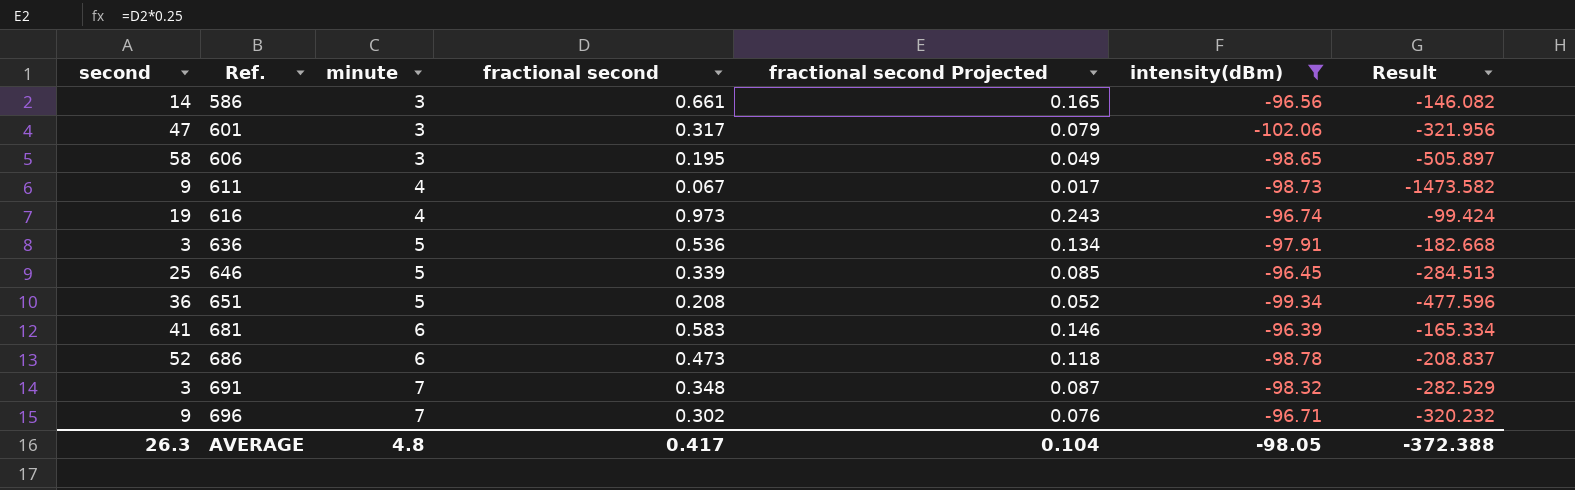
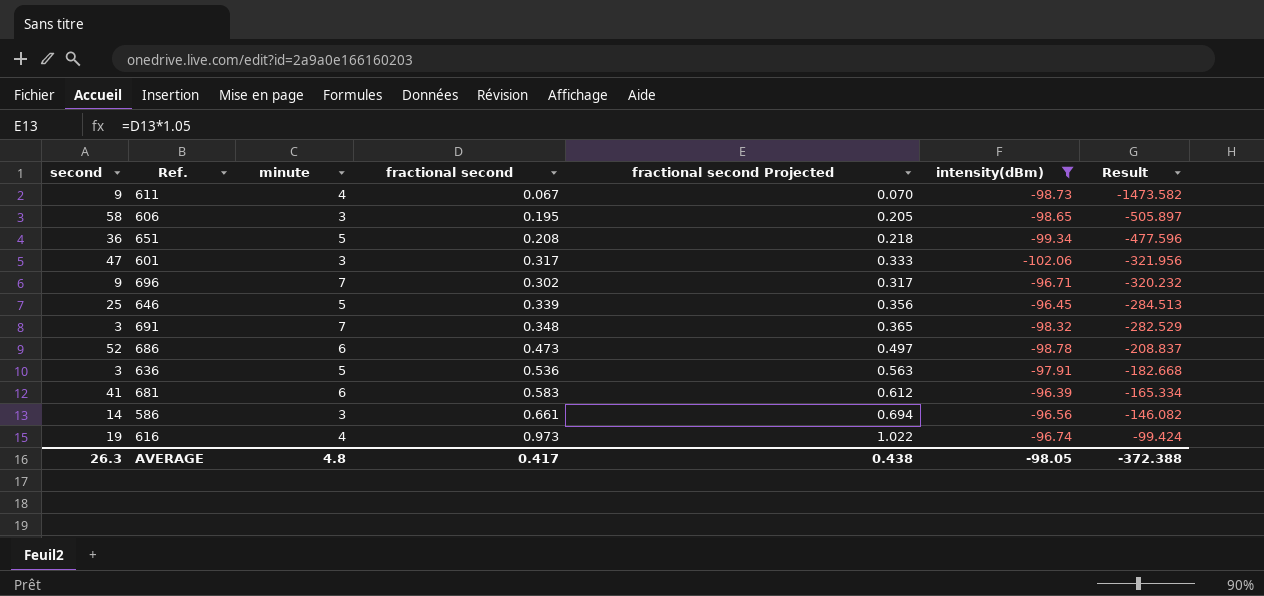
row order: Ref. ascending -> Result ascending
column fractional second Projected | formula: [fractional second] * 0.25 -> [fractional second] * 1.05
AVERAGE | fractional second Projected: 0.104 -> 0.438

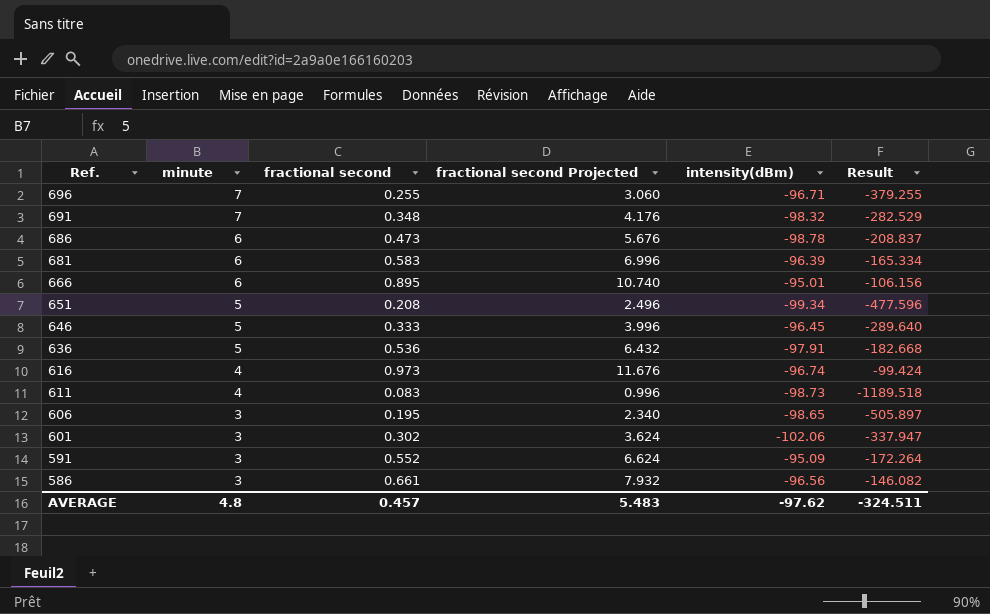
filter: intensity(dBm) <= -96.39 -> none
row order: Result ascending -> Ref. descending
column second | position: 1 -> none
column fractional second Projected | formula: [fractional second] * 1.05 -> [fractional second] * 12
696 | fractional second: 0.302 -> 0.255
696 | Result: -320.232 -> -379.255
646 | fractional second: 0.339 -> 0.333
646 | Result: -284.513 -> -289.640
611 | fractional second: 0.067 -> 0.083
611 | Result: -1473.582 -> -1189.518
601 | fractional second: 0.317 -> 0.302
601 | Result: -321.956 -> -337.947
AVERAGE | fractional second: 0.417 -> 0.457
AVERAGE | fractional second Projected: 0.438 -> 5.483
AVERAGE | intensity(dBm): -98.05 -> -97.62
AVERAGE | Result: -372.388 -> -324.511

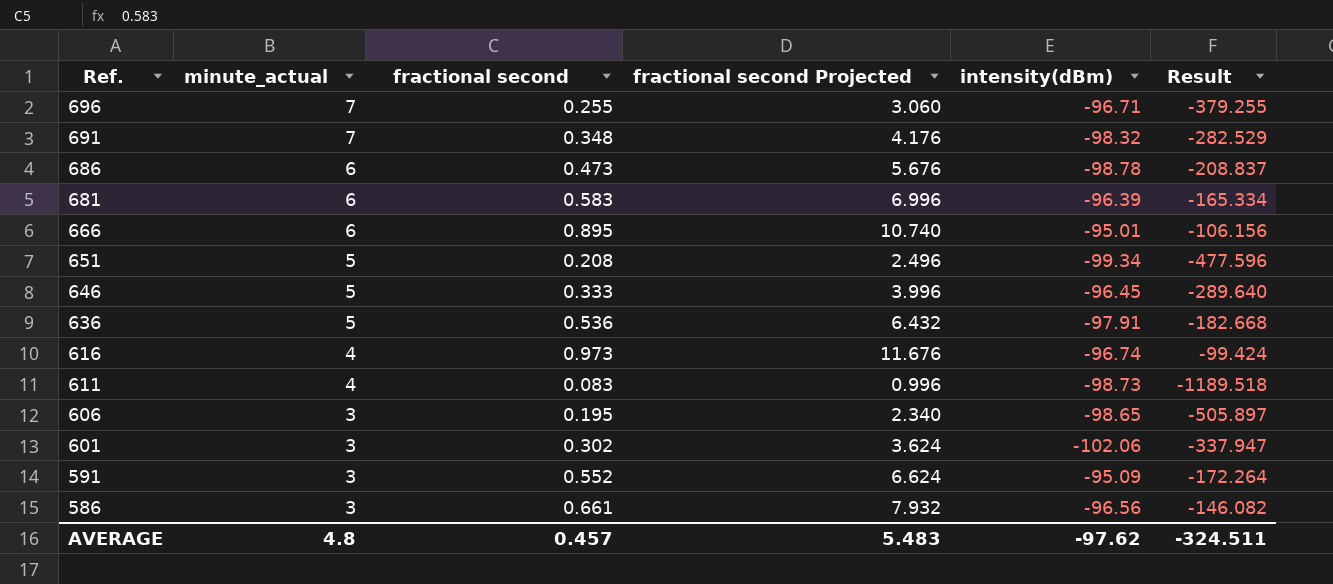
column name: minute -> minute_actual

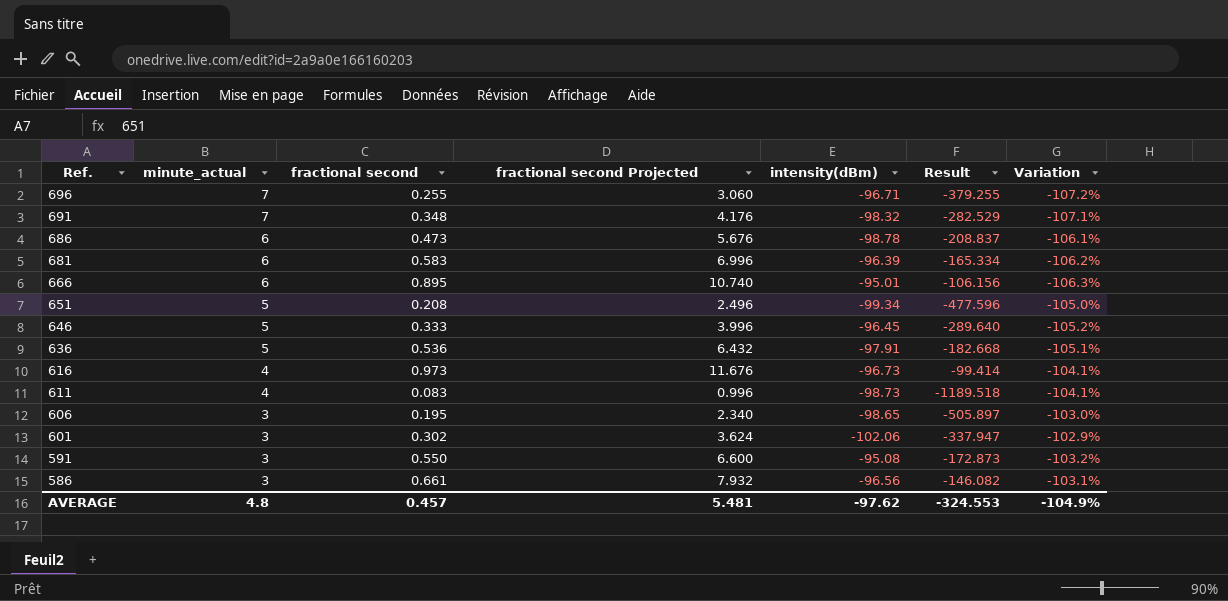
column Variation | formula: none -> ([minute_actual] - [intensity(dBm)]) / [intensity(dBm)]
616 | intensity(dBm): -96.74 -> -96.73
616 | Result: -99.424 -> -99.414
591 | fractional second: 0.552 -> 0.550
591 | fractional second Projected: 6.624 -> 6.600
591 | intensity(dBm): -95.09 -> -95.08
591 | Result: -172.264 -> -172.873
AVERAGE | fractional second Projected: 5.483 -> 5.481
AVERAGE | Result: -324.511 -> -324.553

